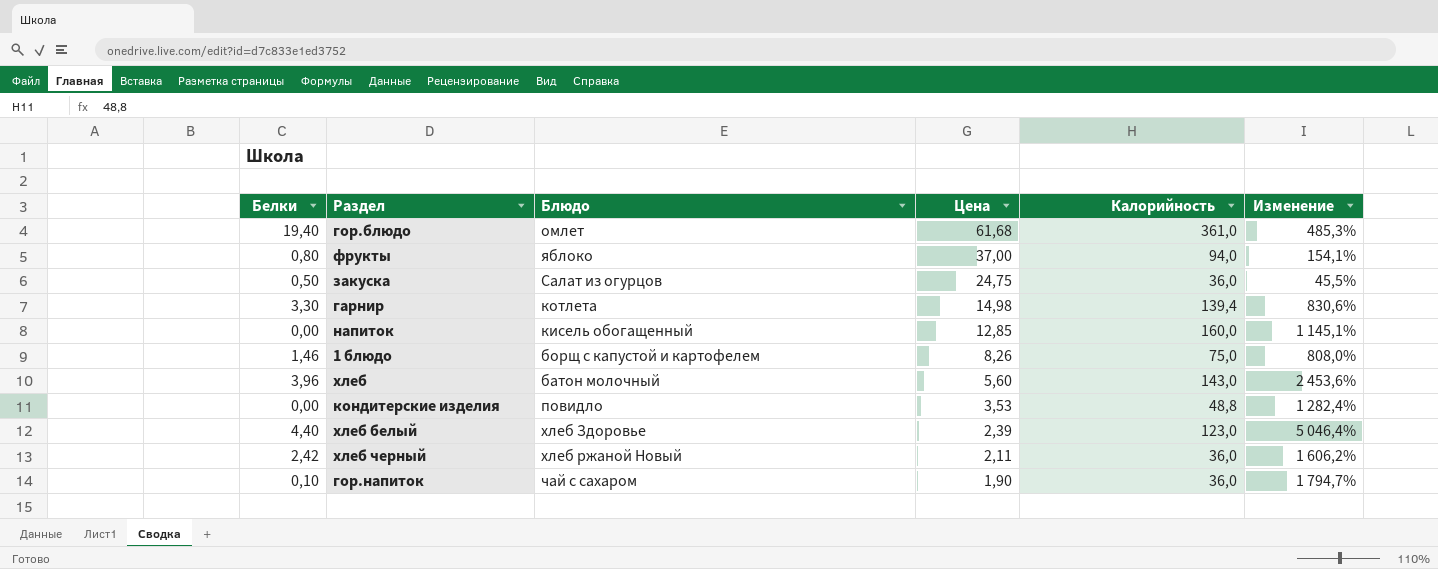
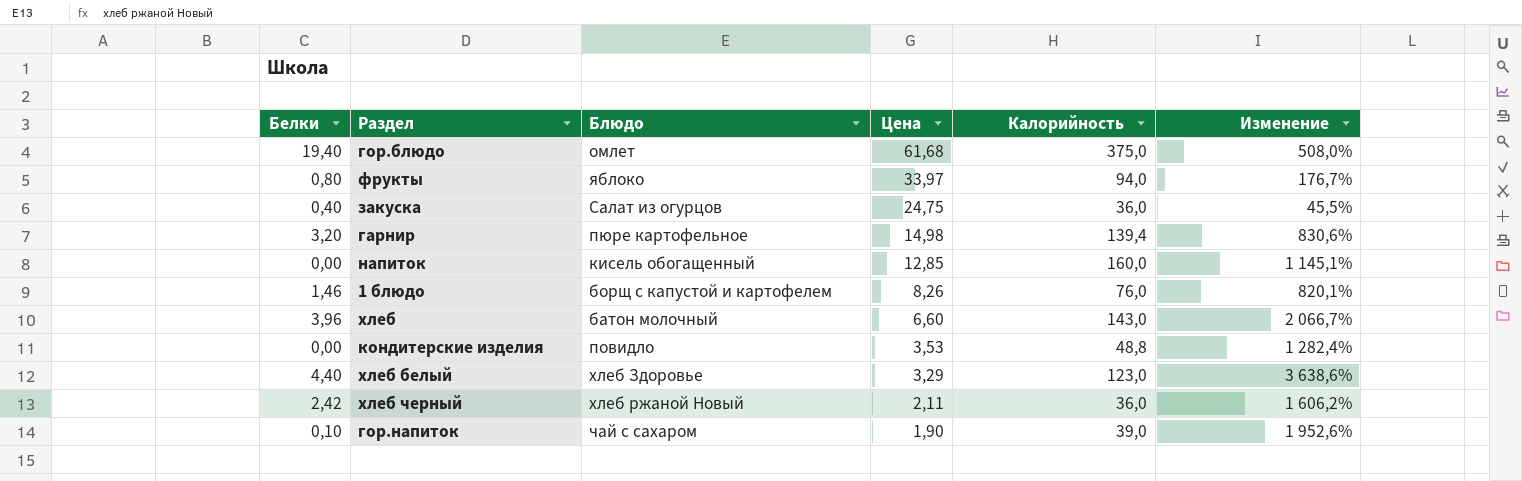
гор.блюдо | Калорийность: 361,0 -> 375,0
гор.блюдо | Изменение: 485,3% -> 508,0%
фрукты | Цена: 37,00 -> 33,97
фрукты | Изменение: 154,1% -> 176,7%
закуска | Белки: 0,50 -> 0,40
гарнир | Белки: 3,30 -> 3,20
гарнир | Блюдо: котлета -> пюре картофельное
1 блюдо | Калорийность: 75,0 -> 76,0
1 блюдо | Изменение: 808,0% -> 820,1%
хлеб | Цена: 5,60 -> 6,60
хлеб | Изменение: 2 453,6% -> 2 066,7%
хлеб белый | Цена: 2,39 -> 3,29
хлеб белый | Изменение: 5 046,4% -> 3 638,6%
гор.напиток | Калорийность: 36,0 -> 39,0
гор.напиток | Изменение: 1 794,7% -> 1 952,6%

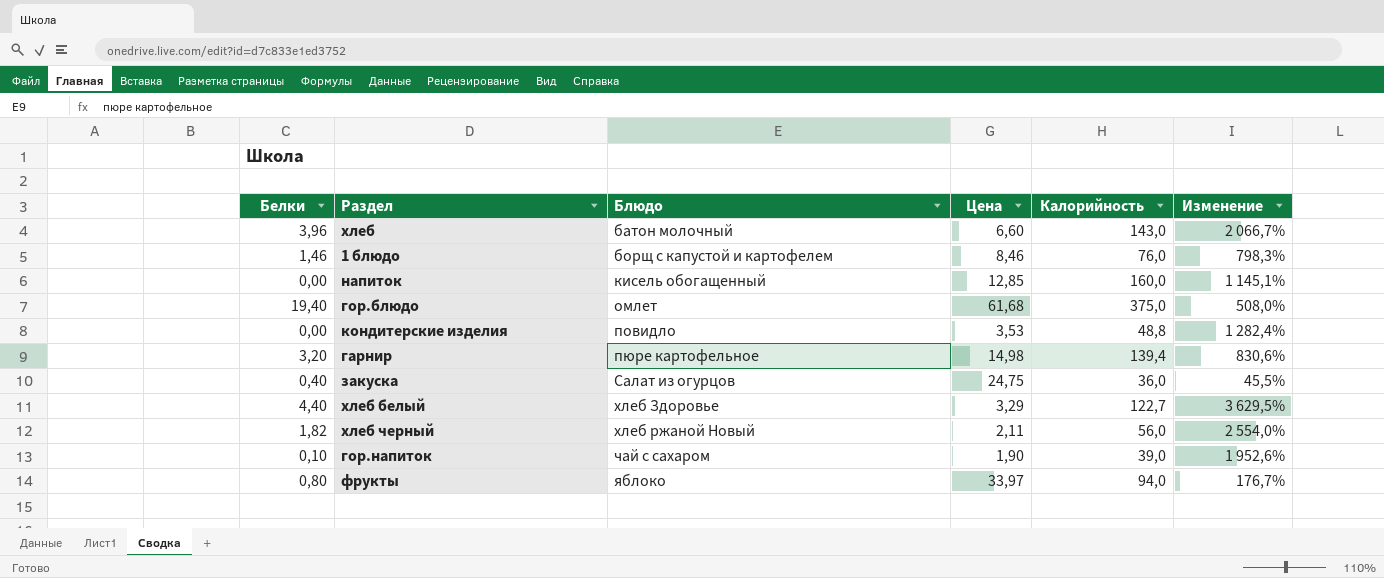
row order: Цена descending -> Блюдо ascending
1 блюдо | Цена: 8,26 -> 8,46
1 блюдо | Изменение: 820,1% -> 798,3%
хлеб белый | Калорийность: 123,0 -> 122,7
хлеб белый | Изменение: 3 638,6% -> 3 629,5%
хлеб черный | Белки: 2,42 -> 1,82
хлеб черный | Калорийность: 36,0 -> 56,0
хлеб черный | Изменение: 1 606,2% -> 2 554,0%

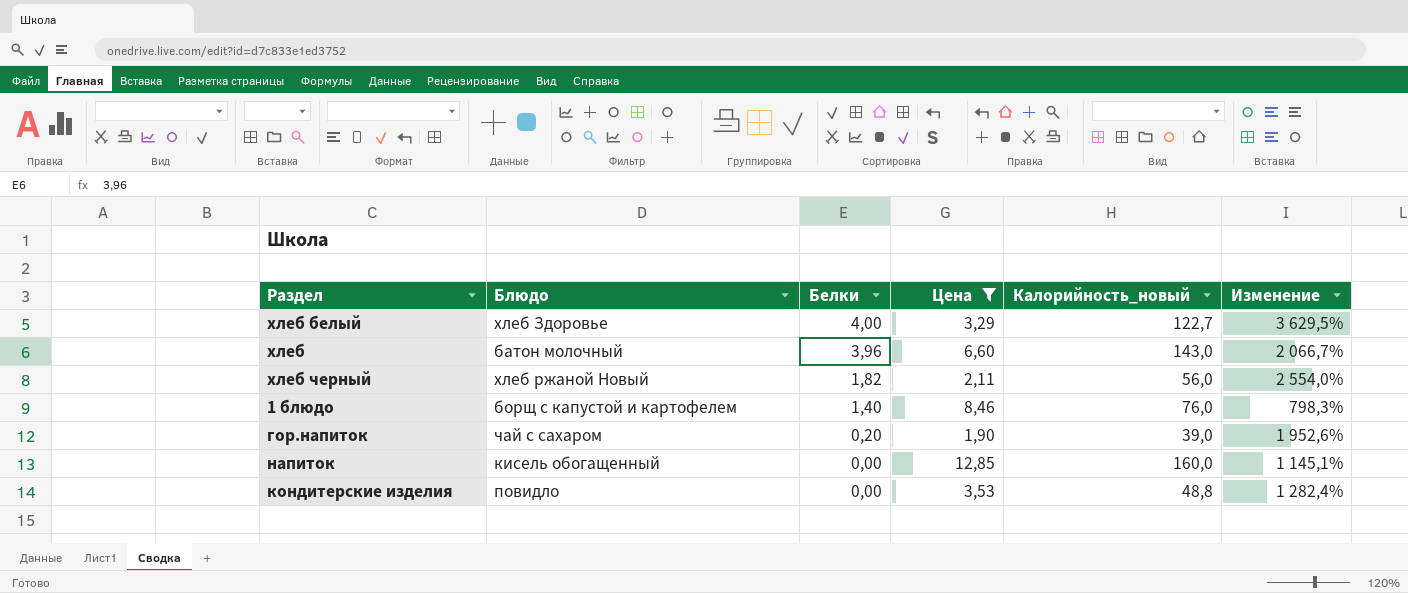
filter: none -> Цена <= 12,85
row order: Блюдо ascending -> Белки descending
column Белки | position: 1 -> 3
column name: Калорийность -> Калорийность_новый
хлеб белый | Белки: 4,40 -> 4,00
1 блюдо | Белки: 1,46 -> 1,40
гор.напиток | Белки: 0,10 -> 0,20

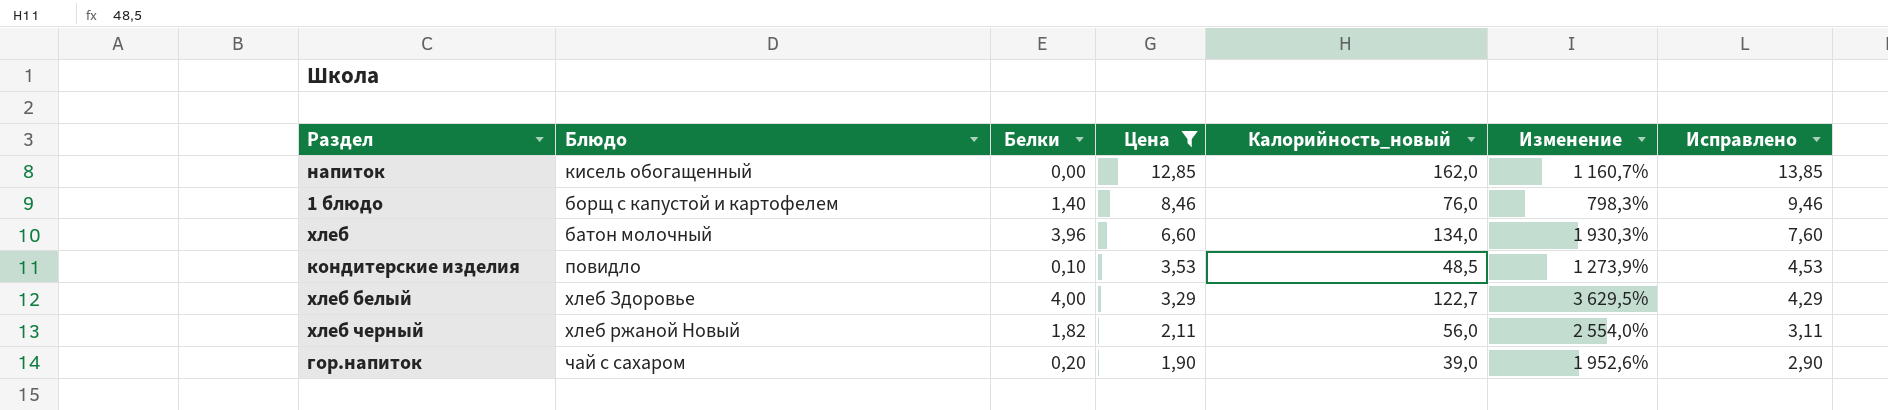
row order: Белки descending -> Цена descending
column Исправлено | formula: none -> [Цена] + 1
напиток | Калорийность_новый: 160,0 -> 162,0
напиток | Изменение: 1 145,1% -> 1 160,7%
хлеб | Калорийность_новый: 143,0 -> 134,0
хлеб | Изменение: 2 066,7% -> 1 930,3%
кондитерские изделия | Белки: 0,00 -> 0,10
кондитерские изделия | Калорийность_новый: 48,8 -> 48,5
кондитерские изделия | Изменение: 1 282,4% -> 1 273,9%

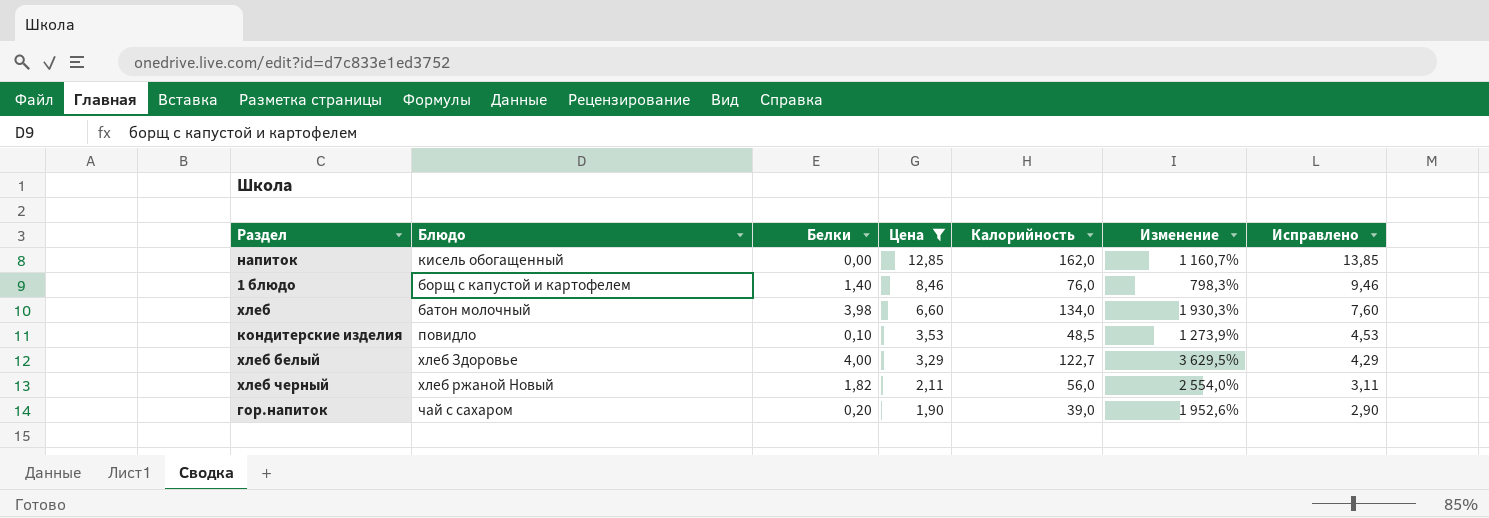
column name: Калорийность_новый -> Калорийность
хлеб | Белки: 3,96 -> 3,98

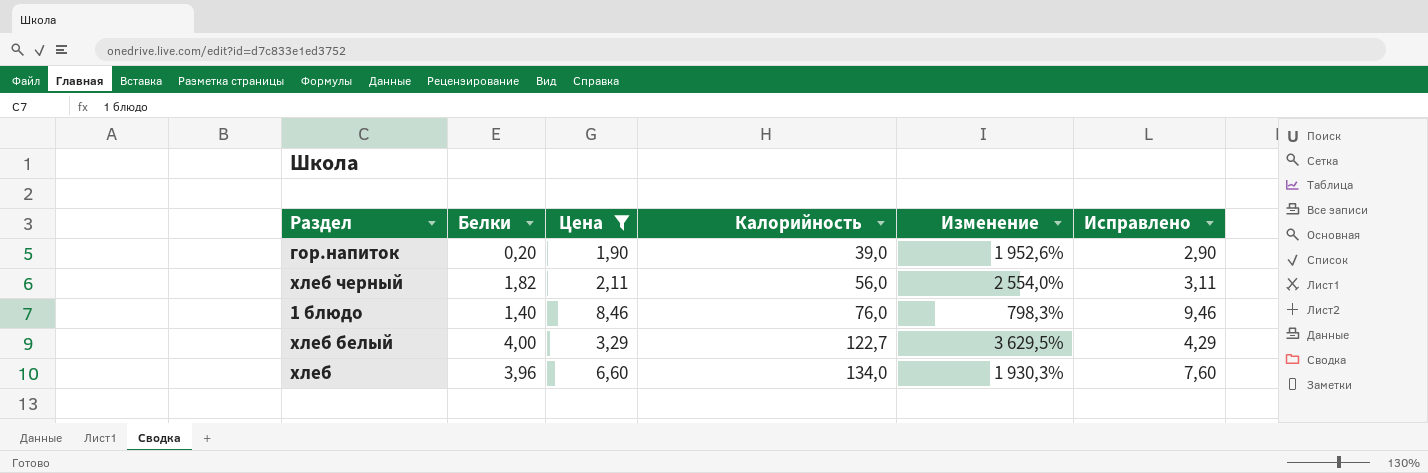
row order: Цена descending -> Калорийность ascending
column Блюдо | position: 2 -> none
row напиток: кисель обогащенный | 0,00 | 12,85 | 162,0 | 1 160,7% | 13,85 -> none
row кондитерские изделия: повидло | 0,10 | 3,53 | 48,5 | 1 273,9% | 4,53 -> none
хлеб | Белки: 3,98 -> 3,96

